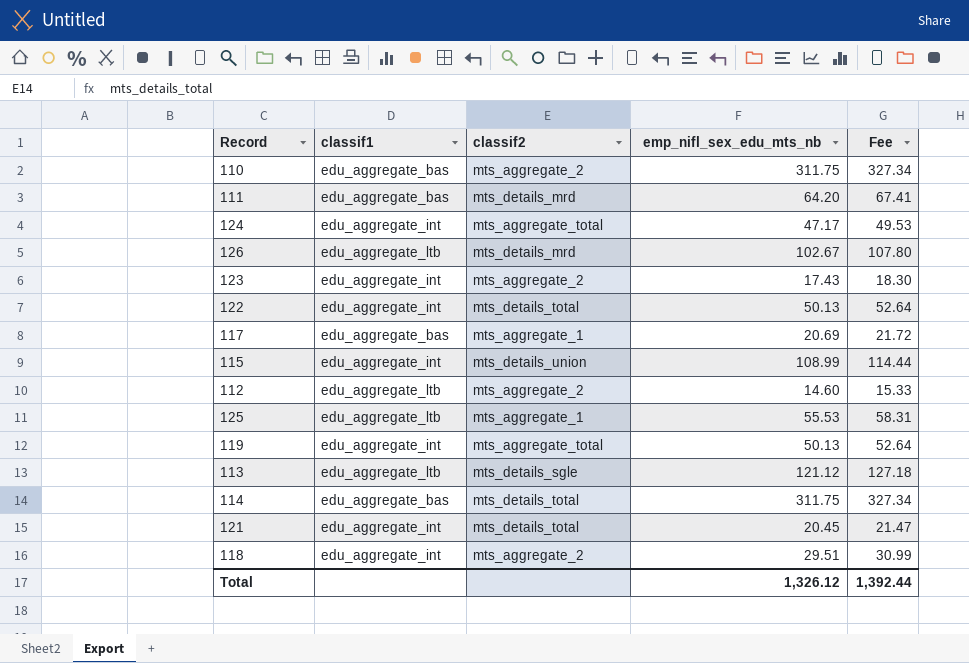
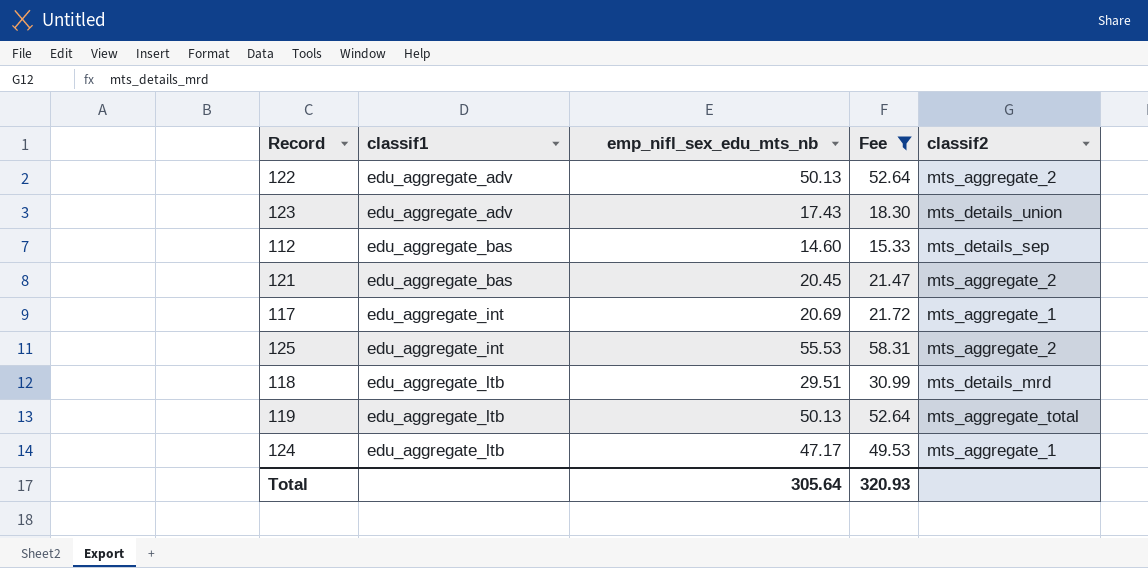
filter: none -> Fee <= 58.31
row order: none -> classif1 ascending
column classif2 | position: 3 -> 5
122 | classif1: edu_aggregate_int -> edu_aggregate_adv
122 | classif2: mts_details_total -> mts_aggregate_2
123 | classif1: edu_aggregate_int -> edu_aggregate_adv
123 | classif2: mts_aggregate_2 -> mts_details_union
112 | classif1: edu_aggregate_ltb -> edu_aggregate_bas
112 | classif2: mts_aggregate_2 -> mts_details_sep
121 | classif1: edu_aggregate_int -> edu_aggregate_bas
121 | classif2: mts_details_total -> mts_aggregate_2
117 | classif1: edu_aggregate_bas -> edu_aggregate_int
125 | classif1: edu_aggregate_ltb -> edu_aggregate_int
125 | classif2: mts_aggregate_1 -> mts_aggregate_2
118 | classif1: edu_aggregate_int -> edu_aggregate_ltb
118 | classif2: mts_aggregate_2 -> mts_details_mrd
119 | classif1: edu_aggregate_int -> edu_aggregate_ltb
124 | classif1: edu_aggregate_int -> edu_aggregate_ltb
124 | classif2: mts_aggregate_total -> mts_aggregate_1
Total | emp_nifl_sex_edu_mts_nb: 1,326.12 -> 305.64
Total | Fee: 1,392.44 -> 320.93

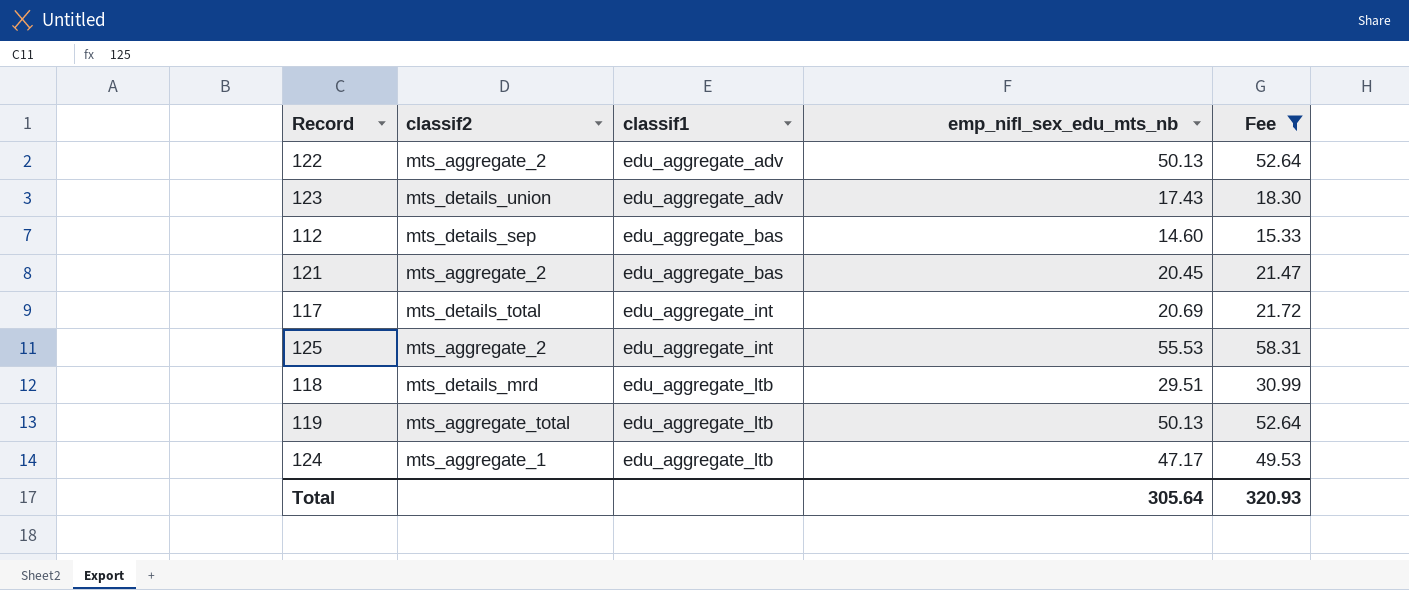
column classif2 | position: 5 -> 2
117 | classif2: mts_aggregate_1 -> mts_details_total

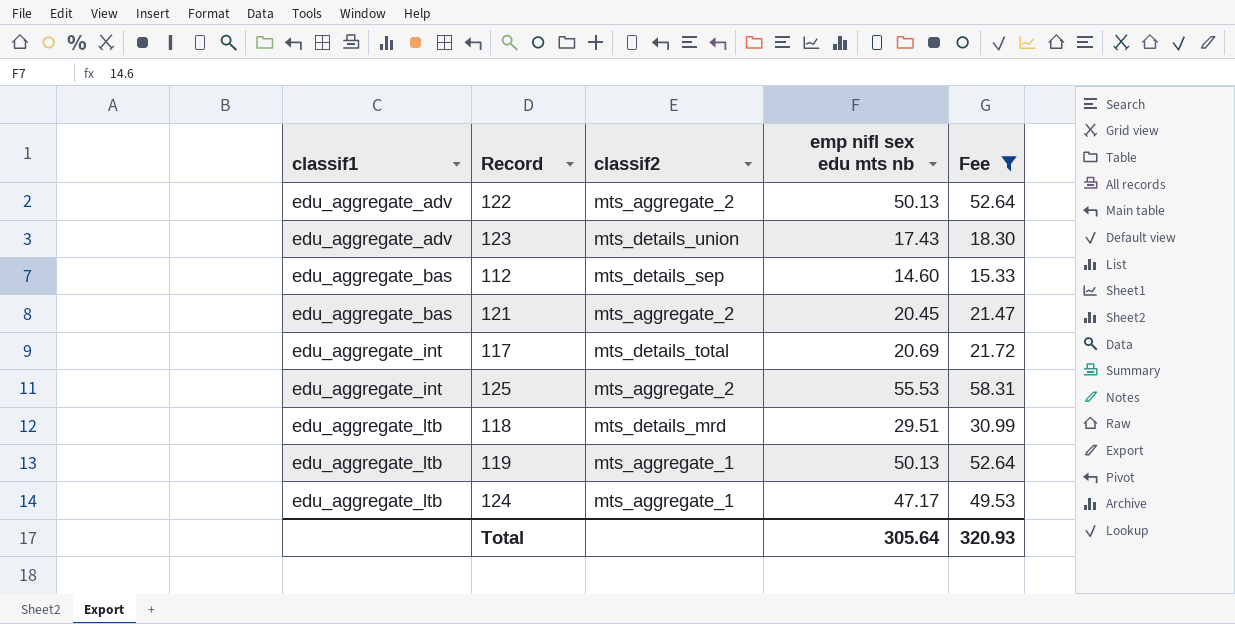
column classif1 | position: 3 -> 1
column name: emp_nifl_sex_edu_mts_nb -> emp nifl sex edu mts nb
119 | classif2: mts_aggregate_total -> mts_aggregate_1

